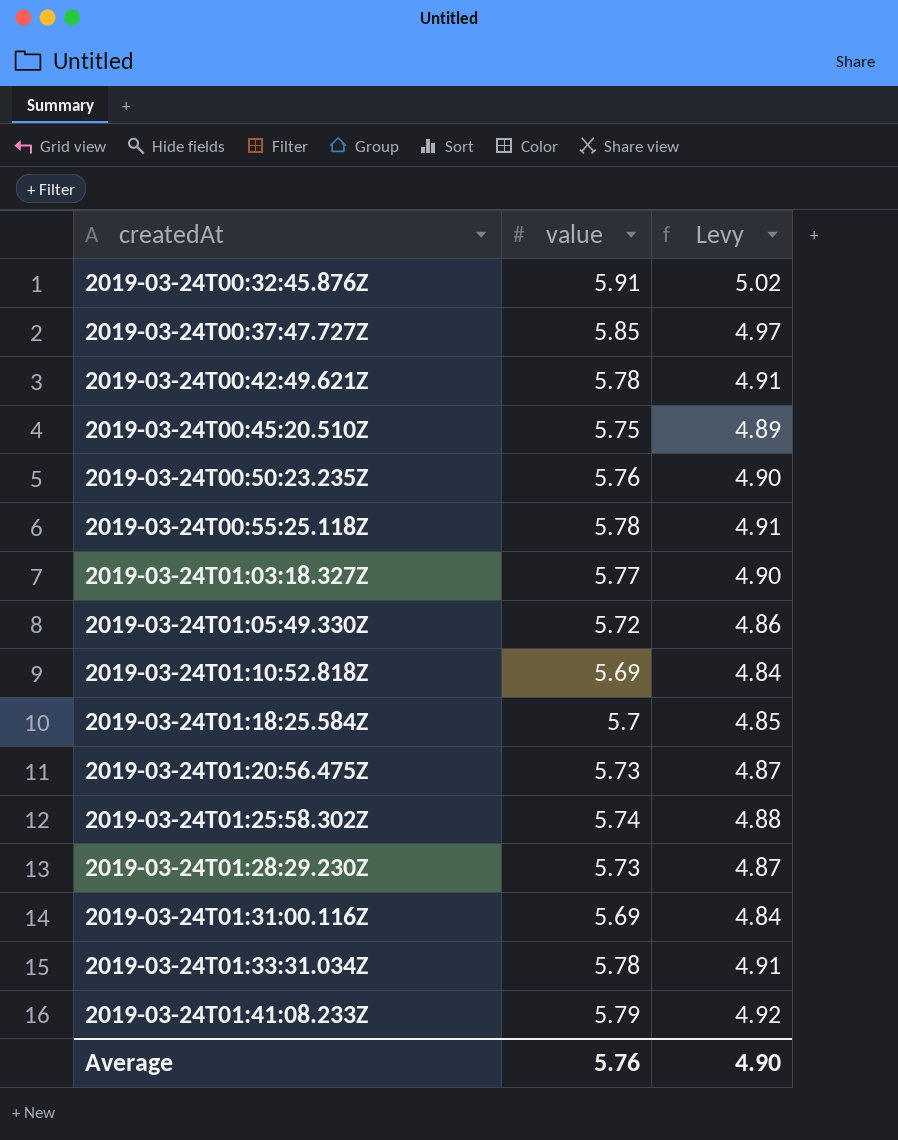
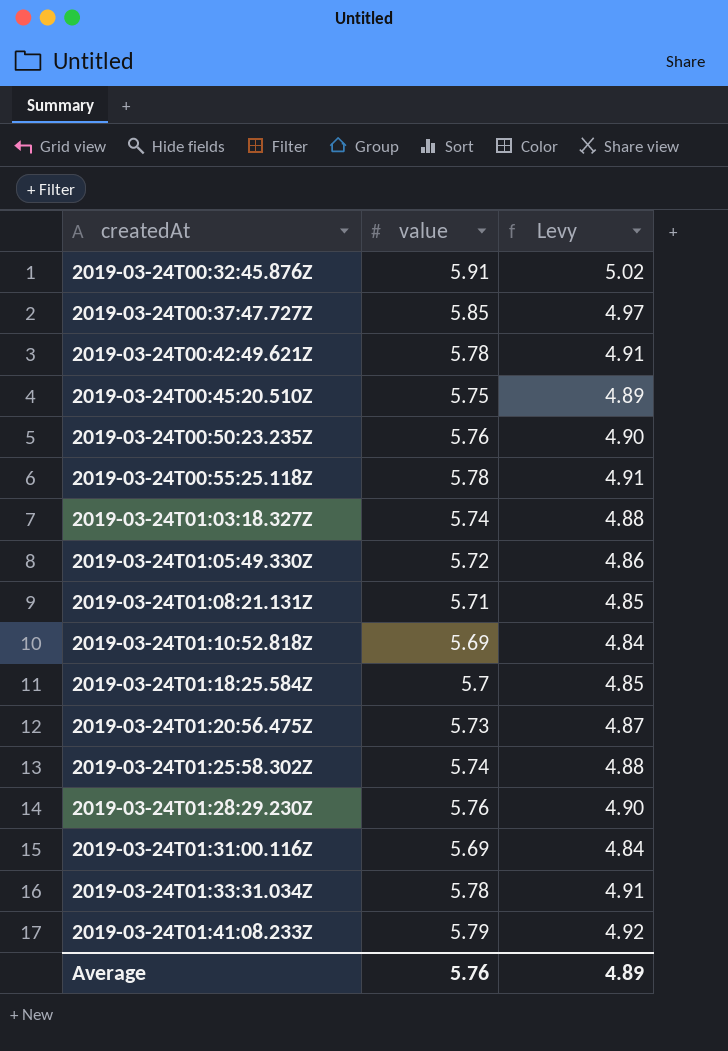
2019-03-24T01:03:18.327Z | value: 5.77 -> 5.74
2019-03-24T01:03:18.327Z | Levy: 4.90 -> 4.88
row 2019-03-24T01:08:21.131Z: none -> 5.71 | 4.85
2019-03-24T01:28:29.230Z | value: 5.73 -> 5.76
2019-03-24T01:28:29.230Z | Levy: 4.87 -> 4.90
Average | Levy: 4.90 -> 4.89

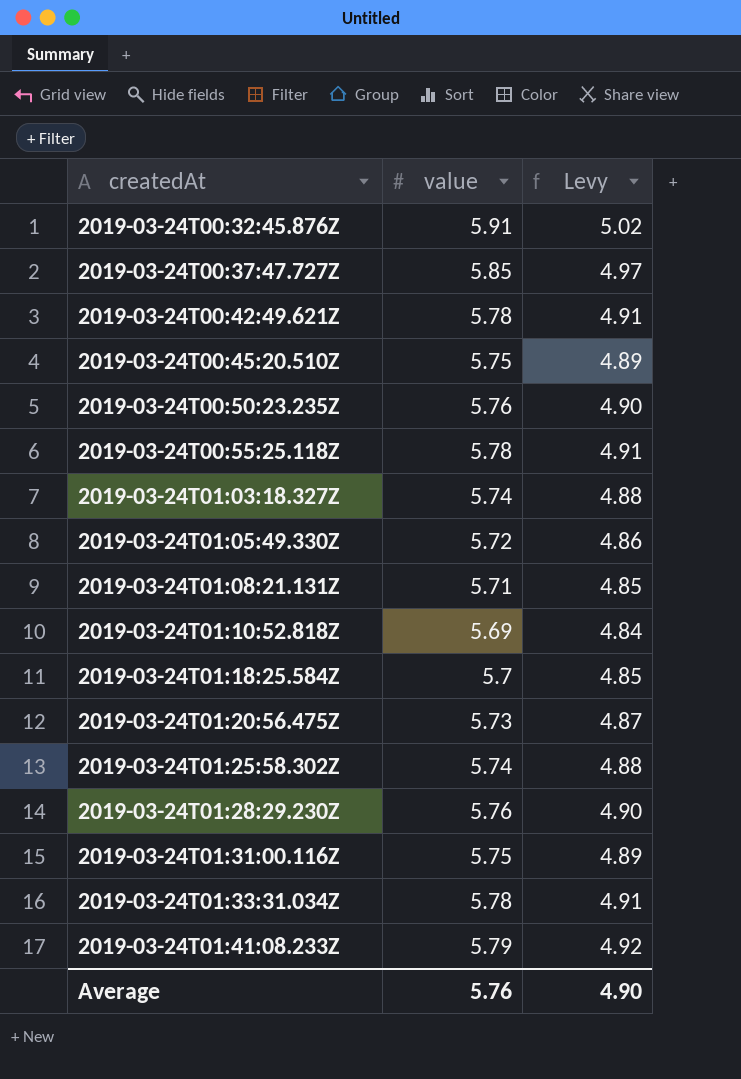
2019-03-24T01:31:00.116Z | value: 5.69 -> 5.75
2019-03-24T01:31:00.116Z | Levy: 4.84 -> 4.89
Average | Levy: 4.89 -> 4.90

